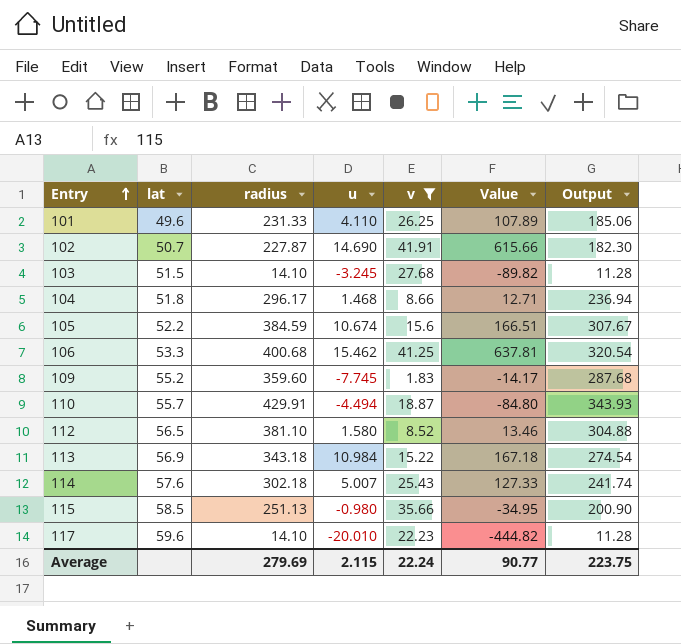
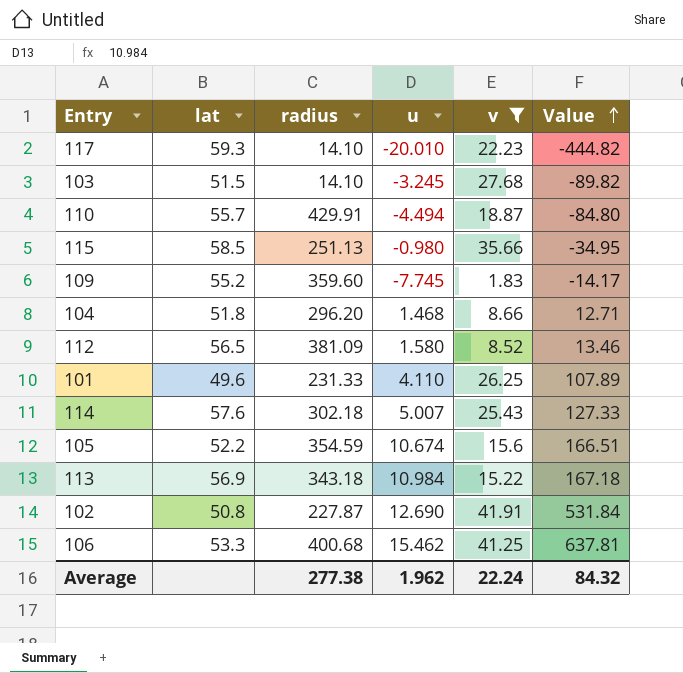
row order: Entry ascending -> Value ascending
column Output | formula: [radius] * 0.8 -> none
117 | lat: 59.6 -> 59.3
104 | radius: 296.17 -> 296.20
112 | radius: 381.10 -> 381.09
105 | radius: 384.59 -> 354.59
102 | lat: 50.7 -> 50.8
102 | u: 14.690 -> 12.690
102 | Value: 615.66 -> 531.84
Average | radius: 279.69 -> 277.38
Average | u: 2.115 -> 1.962
Average | Value: 90.77 -> 84.32

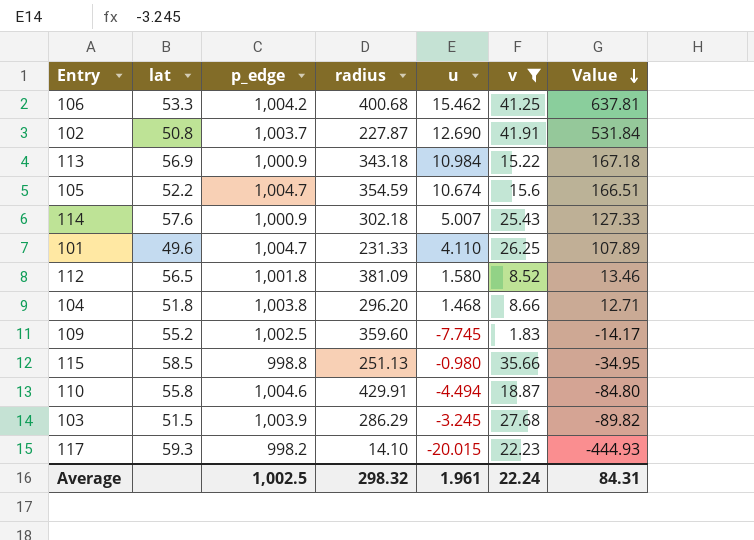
row order: Value ascending -> Value descending
column p_edge | position: none -> 3
110 | lat: 55.7 -> 55.8
103 | radius: 14.10 -> 286.29
117 | u: -20.010 -> -20.015
117 | Value: -444.82 -> -444.93
Average | radius: 277.38 -> 298.32
Average | u: 1.962 -> 1.961
Average | Value: 84.32 -> 84.31

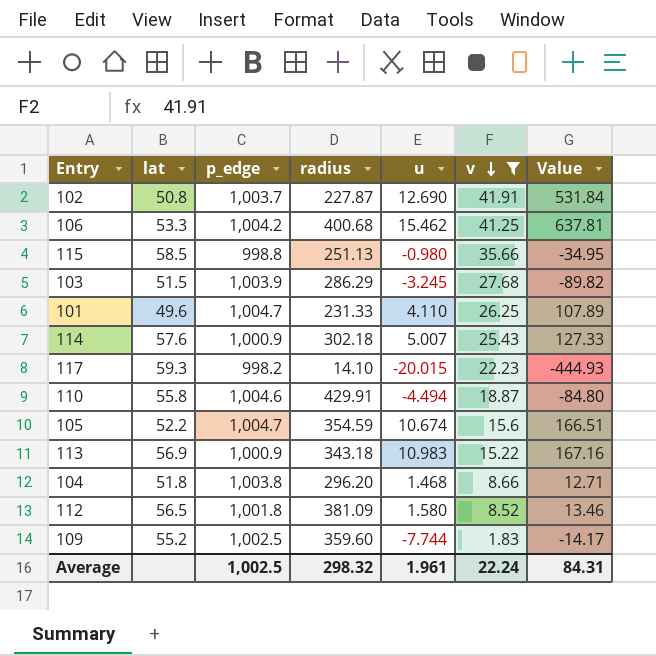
row order: Value descending -> v descending
113 | u: 10.984 -> 10.983
113 | Value: 167.18 -> 167.16
109 | u: -7.745 -> -7.744

